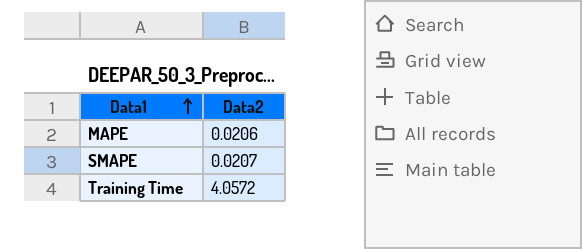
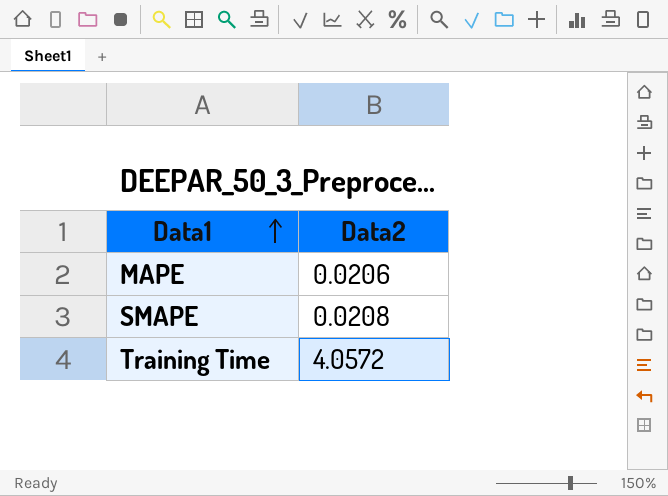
SMAPE | Data2: 0.0207 -> 0.0208

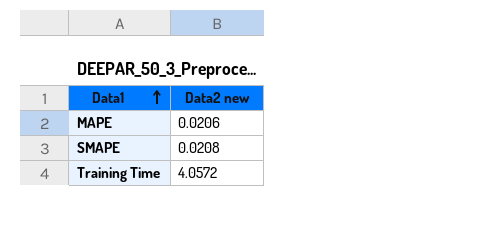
column name: Data2 -> Data2 new

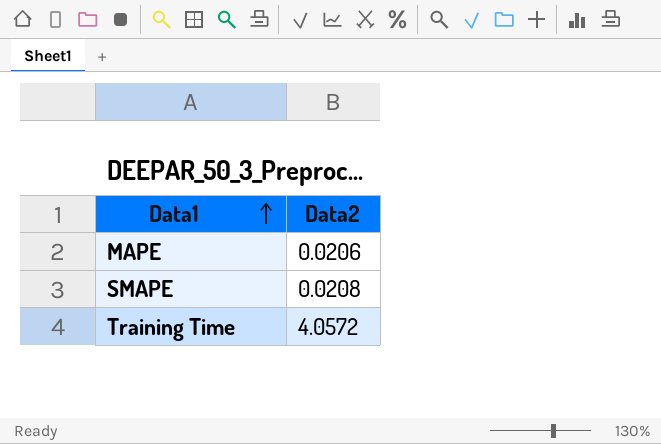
column name: Data2 new -> Data2

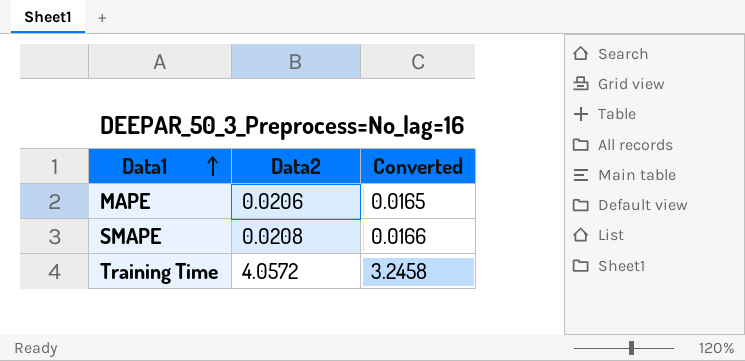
column Converted | formula: none -> [Data2] * 0.8

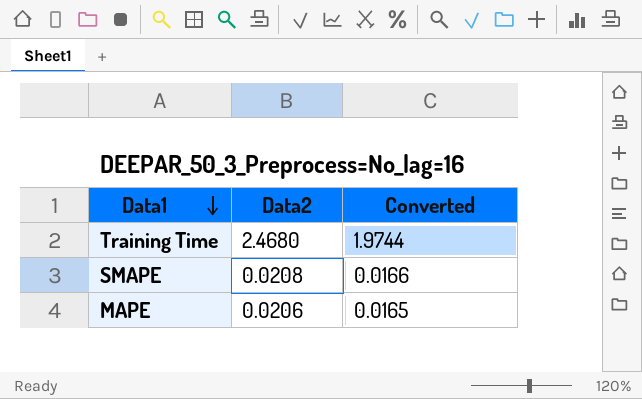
row order: Data1 ascending -> Data1 descending
Training Time | Data2: 4.0572 -> 2.4680
Training Time | Converted: 3.2458 -> 1.9744

